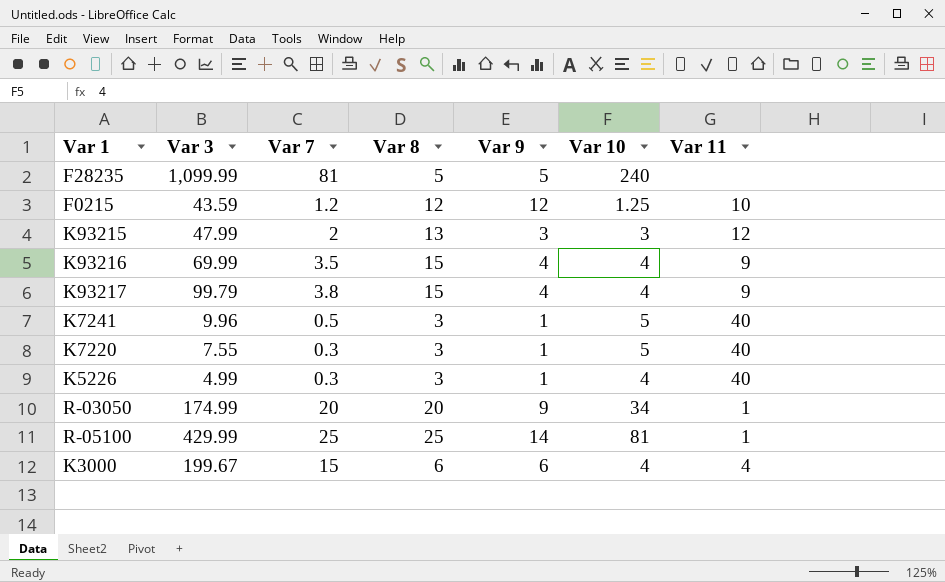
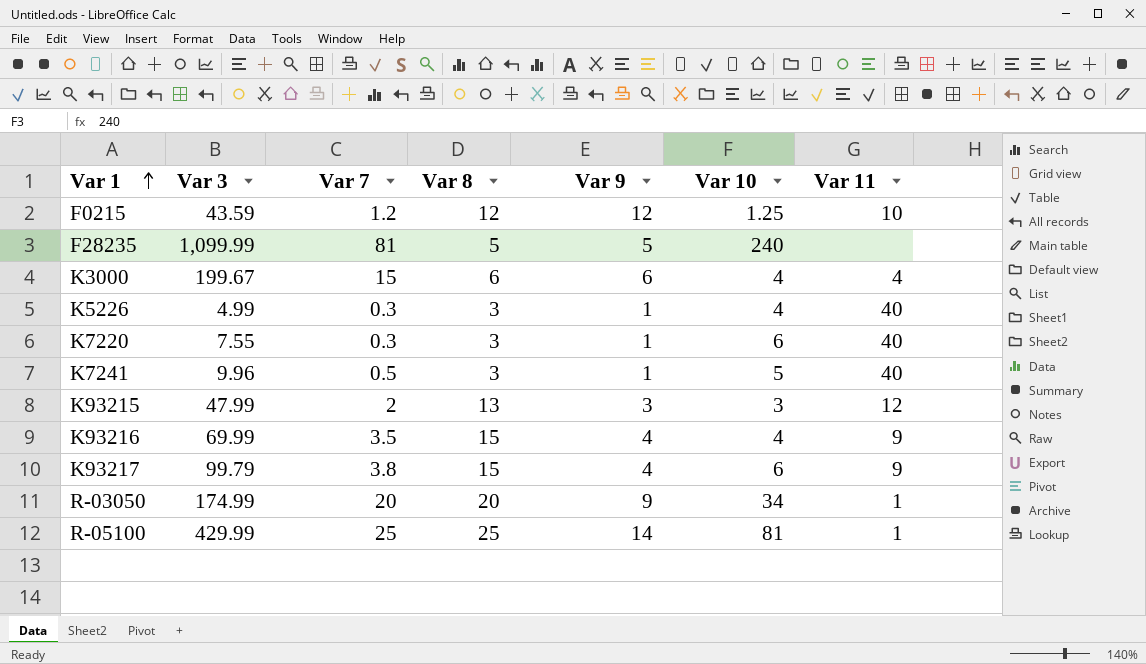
row order: none -> Var 1 ascending
K7220 | Var 10: 5 -> 6
K93217 | Var 10: 4 -> 6

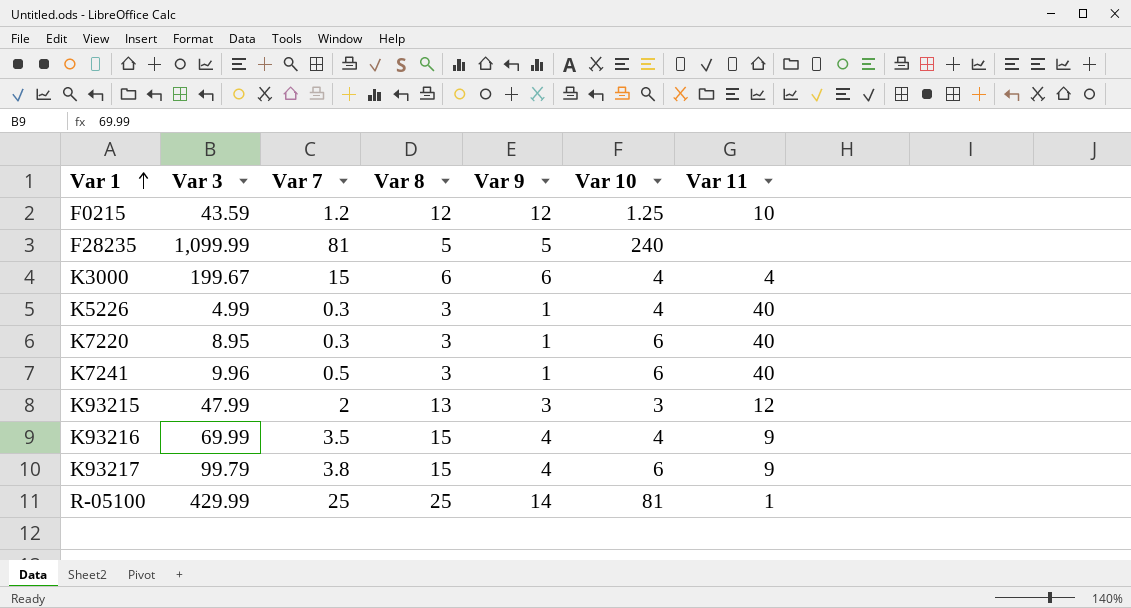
row R-03050: 174.99 | 20 | 20 | 9 | 34 | 1 -> none
K7220 | Var 3: 7.55 -> 8.95
K7241 | Var 10: 5 -> 6

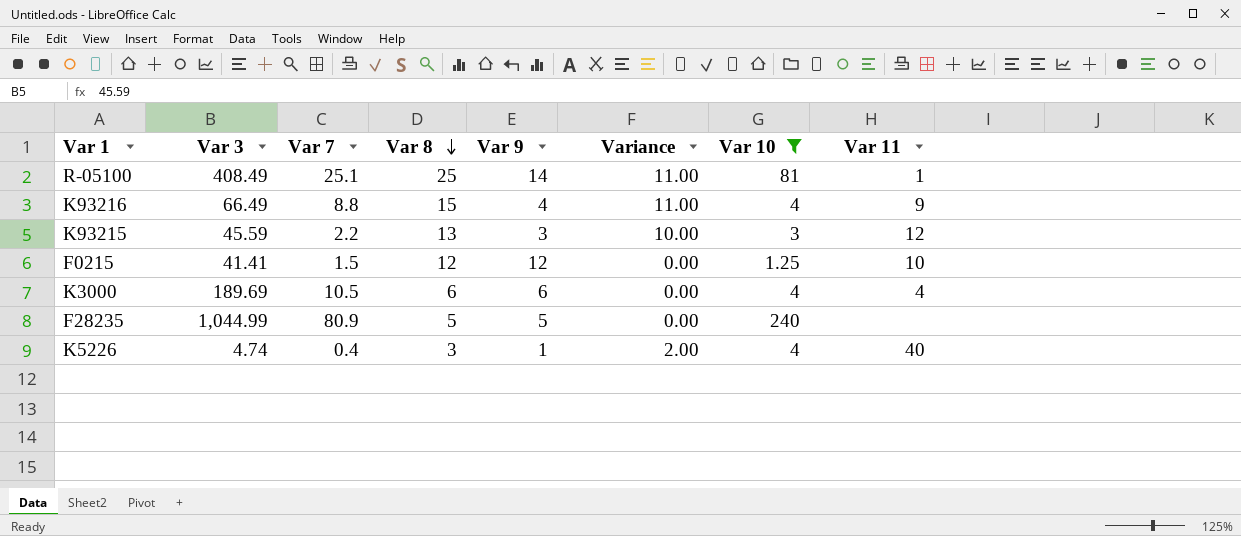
filter: none -> Var 10 != 6
row order: Var 1 ascending -> Var 8 descending
column Variance | formula: none -> [Var 8] - [Var 9]
R-05100 | Var 3: 429.99 -> 408.49
R-05100 | Var 7: 25 -> 25.1
K93216 | Var 3: 69.99 -> 66.49
K93216 | Var 7: 3.5 -> 8.8
K93215 | Var 3: 47.99 -> 45.59
K93215 | Var 7: 2 -> 2.2
F0215 | Var 3: 43.59 -> 41.41
F0215 | Var 7: 1.2 -> 1.5
K3000 | Var 3: 199.67 -> 189.69
K3000 | Var 7: 15 -> 10.5
F28235 | Var 3: 1,099.99 -> 1,044.99
F28235 | Var 7: 81 -> 80.9
K5226 | Var 3: 4.99 -> 4.74
K5226 | Var 7: 0.3 -> 0.4

